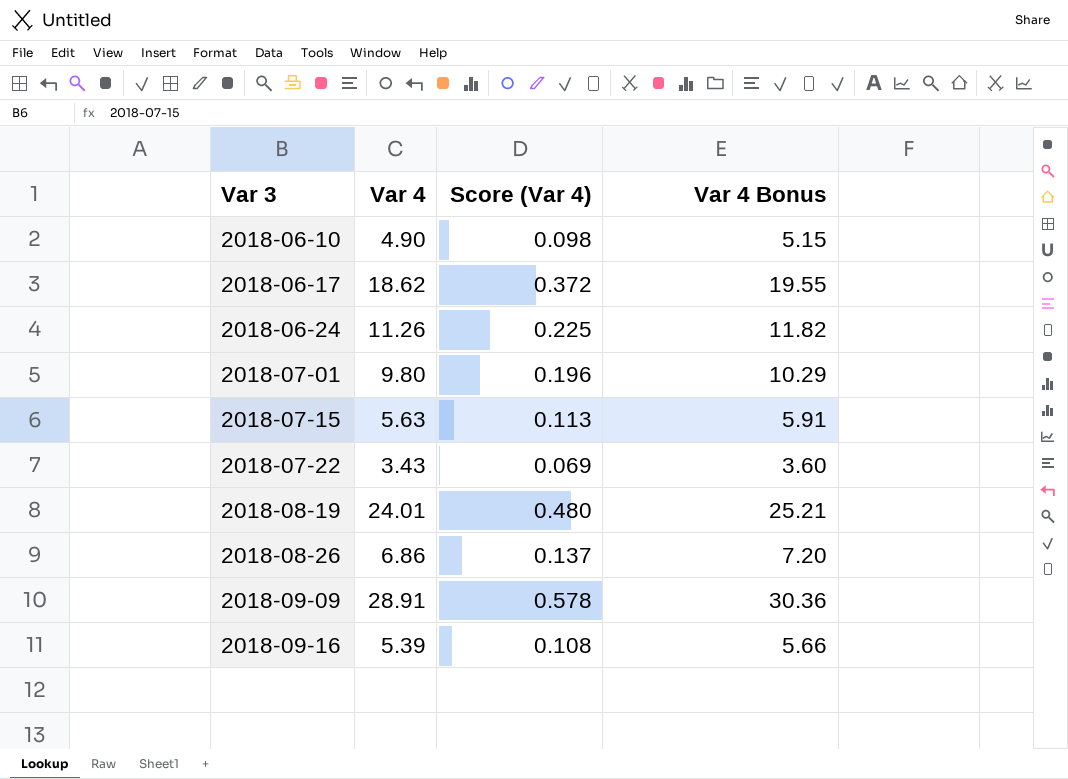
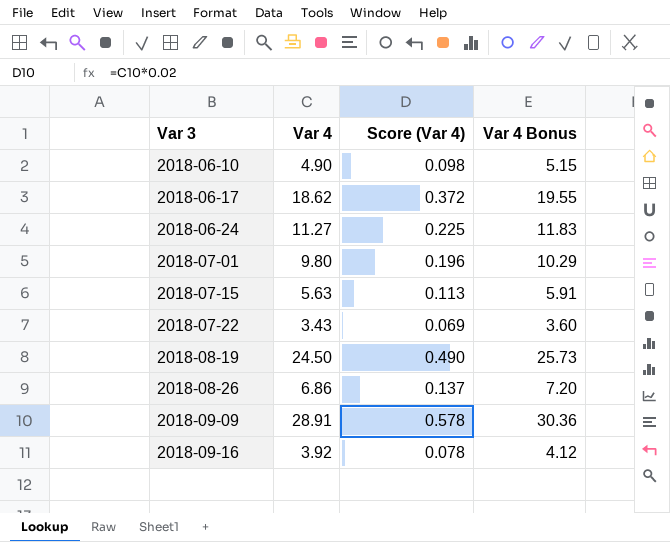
2018-06-24 | Var 4: 11.26 -> 11.27
2018-06-24 | Var 4 Bonus: 11.82 -> 11.83
2018-08-19 | Var 4: 24.01 -> 24.50
2018-08-19 | Score (Var 4): 0.480 -> 0.490
2018-08-19 | Var 4 Bonus: 25.21 -> 25.73
2018-09-16 | Var 4: 5.39 -> 3.92
2018-09-16 | Score (Var 4): 0.108 -> 0.078
2018-09-16 | Var 4 Bonus: 5.66 -> 4.12

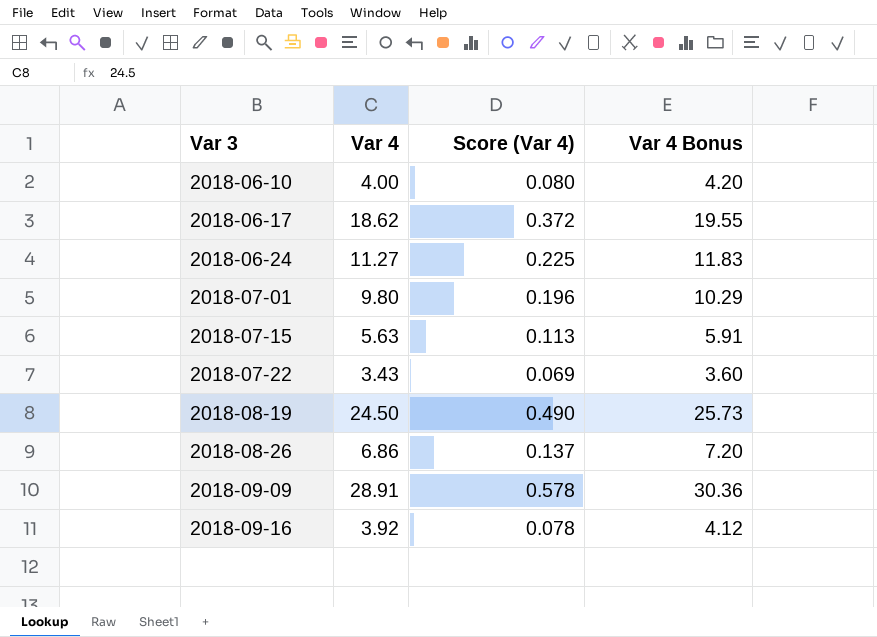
2018-06-10 | Var 4: 4.90 -> 4.00
2018-06-10 | Score (Var 4): 0.098 -> 0.080
2018-06-10 | Var 4 Bonus: 5.15 -> 4.20

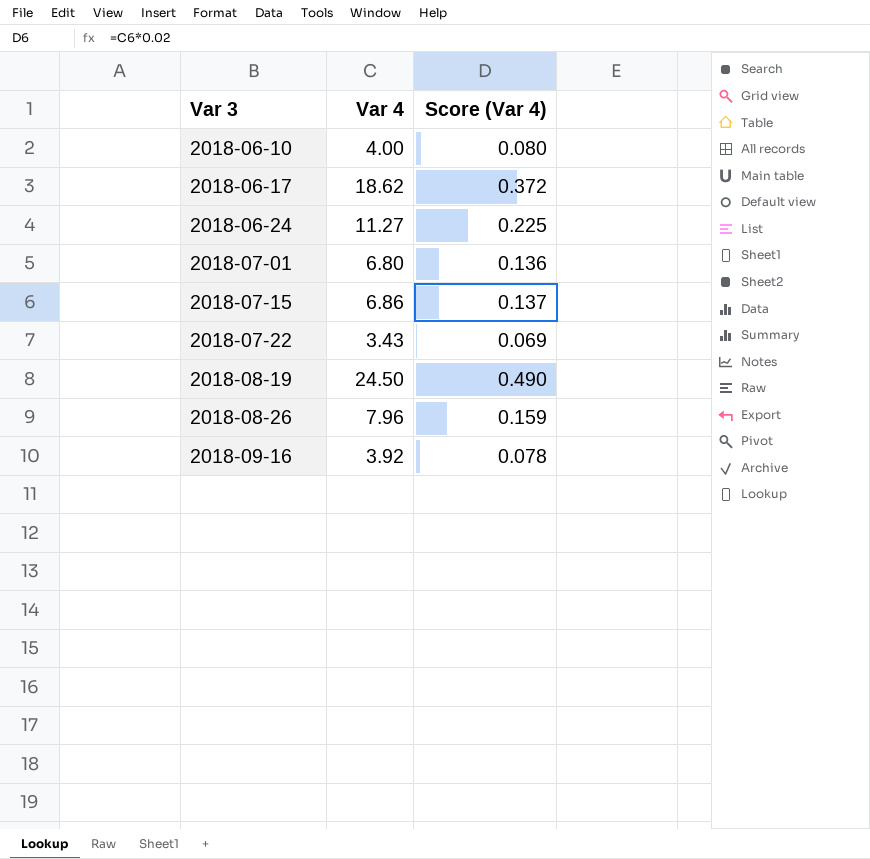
column Var 4 Bonus | formula: [Var 4] * 1.05 -> none
row 2018-09-09: 28.91 | 0.578 | 30.36 -> none
2018-07-01 | Var 4: 9.80 -> 6.80
2018-07-01 | Score (Var 4): 0.196 -> 0.136
2018-07-15 | Var 4: 5.63 -> 6.86
2018-07-15 | Score (Var 4): 0.113 -> 0.137
2018-08-26 | Var 4: 6.86 -> 7.96
2018-08-26 | Score (Var 4): 0.137 -> 0.159

